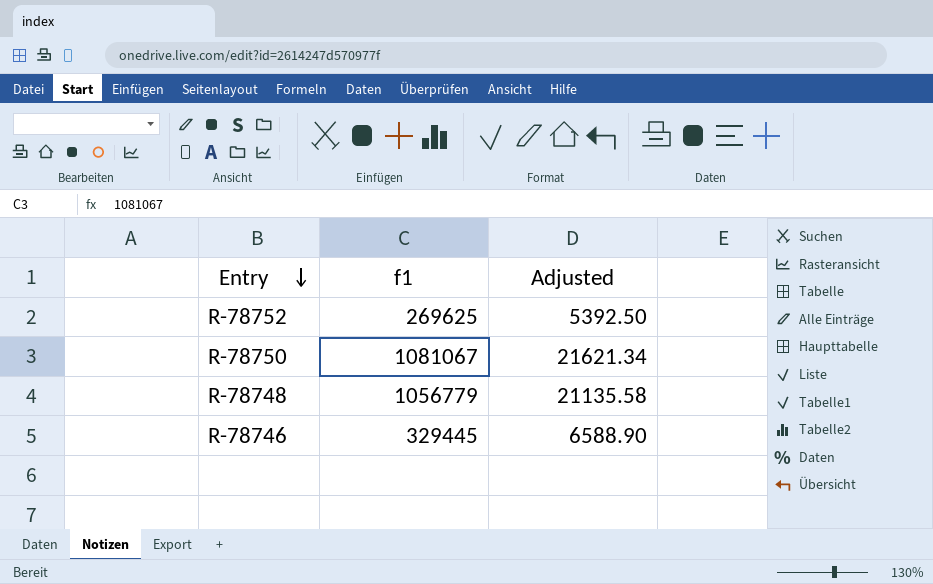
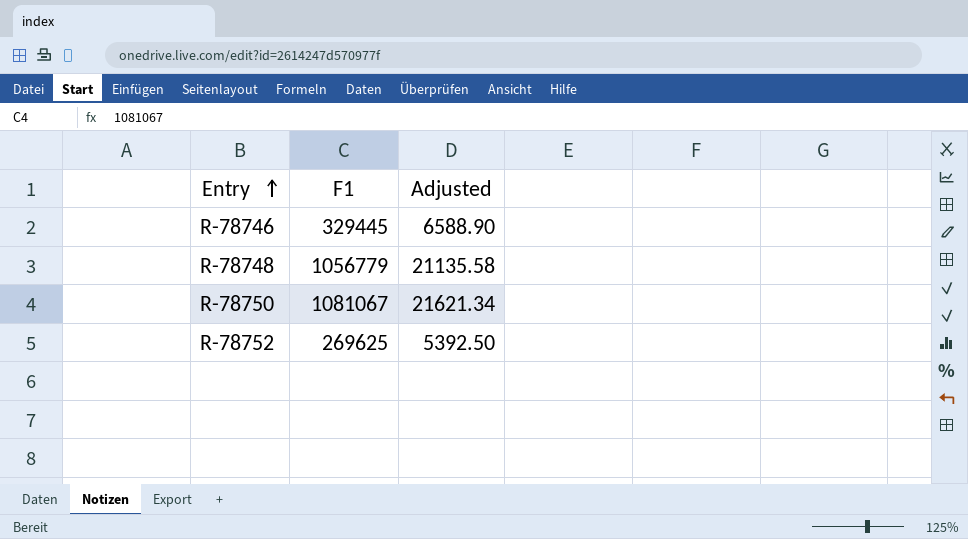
row order: Entry descending -> Entry ascending
column name: f1 -> F1

